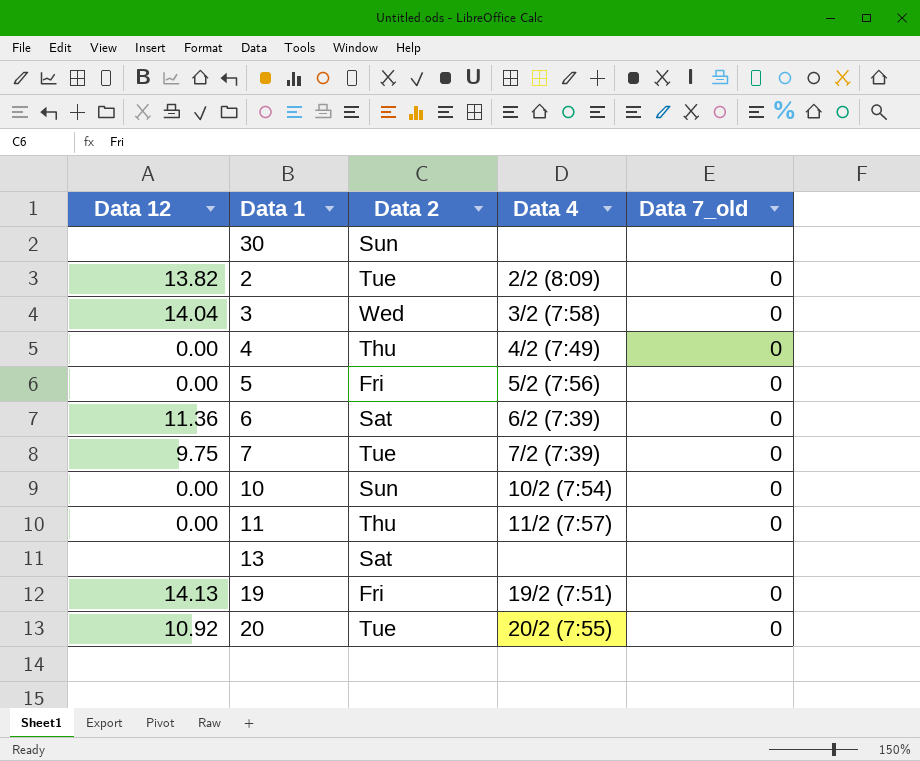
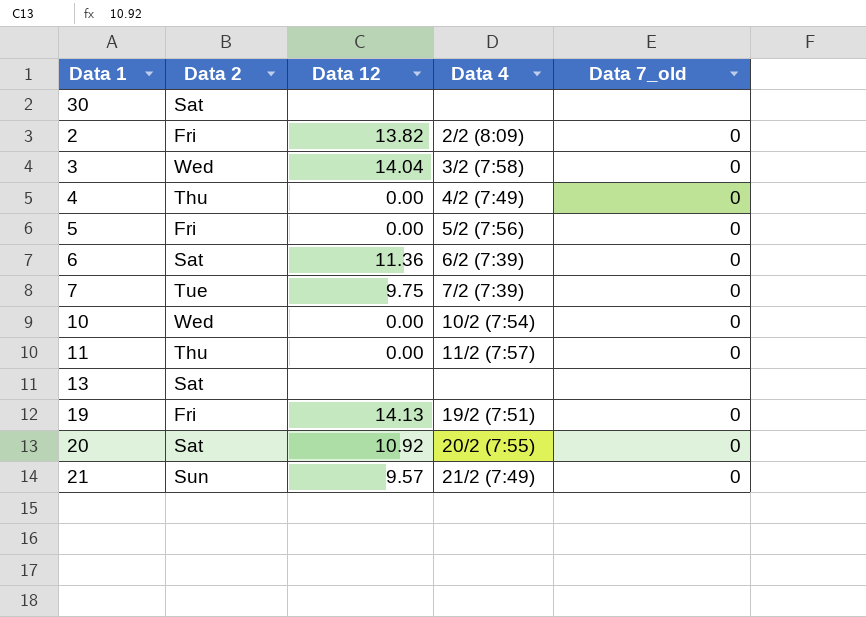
column Data 12 | position: 1 -> 3
30 | Data 2: Sun -> Sat
2 | Data 2: Tue -> Fri
10 | Data 2: Sun -> Wed
20 | Data 2: Tue -> Sat
row 21: none -> Sun | 9.57 | 21/2 (7:49) | 0

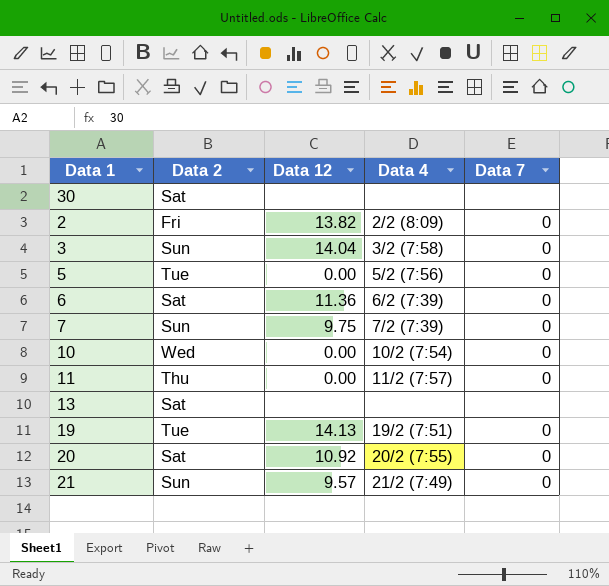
column name: Data 7_old -> Data 7
row 4: Thu | 0.00 | 4/2 (7:49) | 0 -> none
3 | Data 2: Wed -> Sun
5 | Data 2: Fri -> Tue
7 | Data 2: Tue -> Sun
19 | Data 2: Fri -> Tue

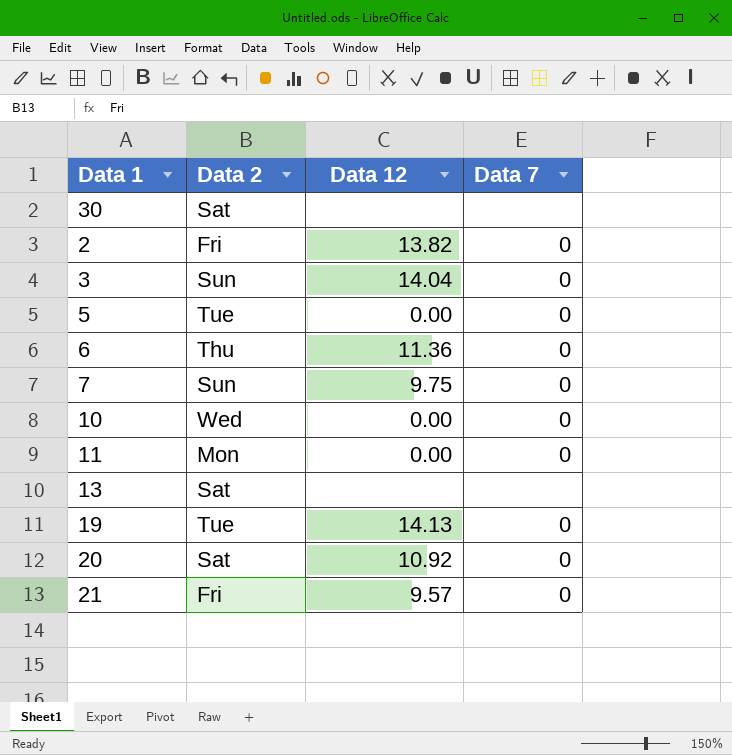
column Data 4 | position: 4 -> none
6 | Data 2: Sat -> Thu
11 | Data 2: Thu -> Mon
21 | Data 2: Sun -> Fri

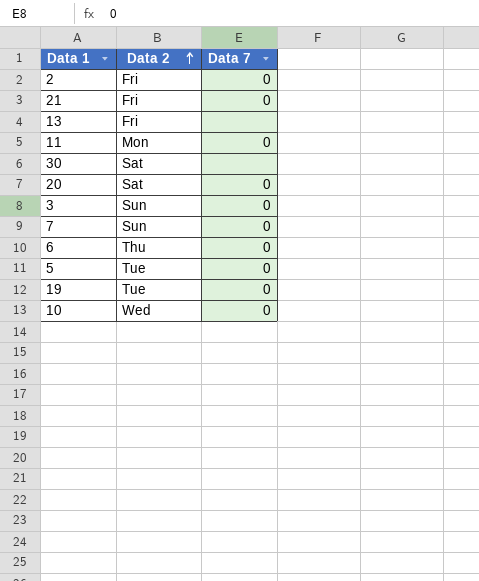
row order: none -> Data 2 ascending
column Data 12 | position: 3 -> none
13 | Data 2: Sat -> Fri

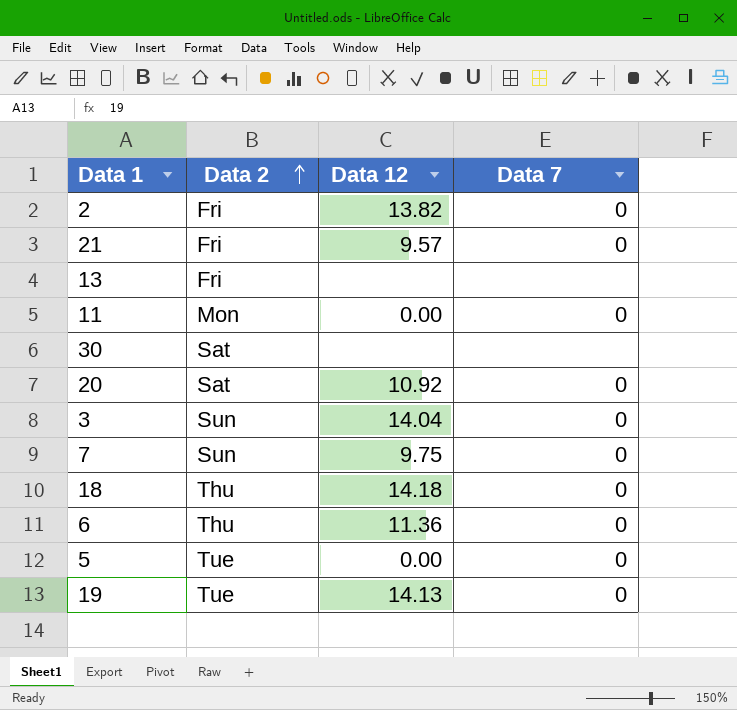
column Data 12 | position: none -> 3
row 10: Wed | 0 -> none
row 18: none -> Thu | 14.18 | 0

